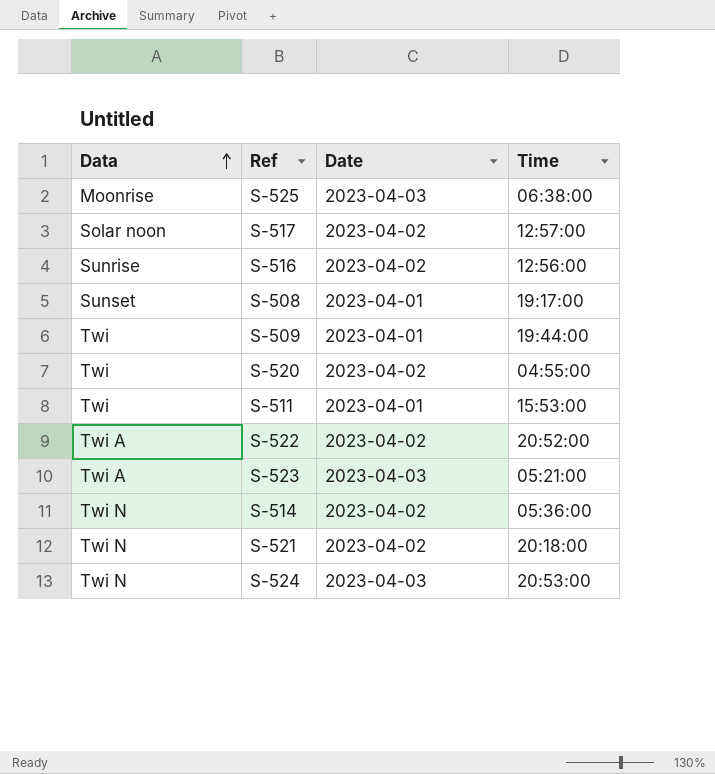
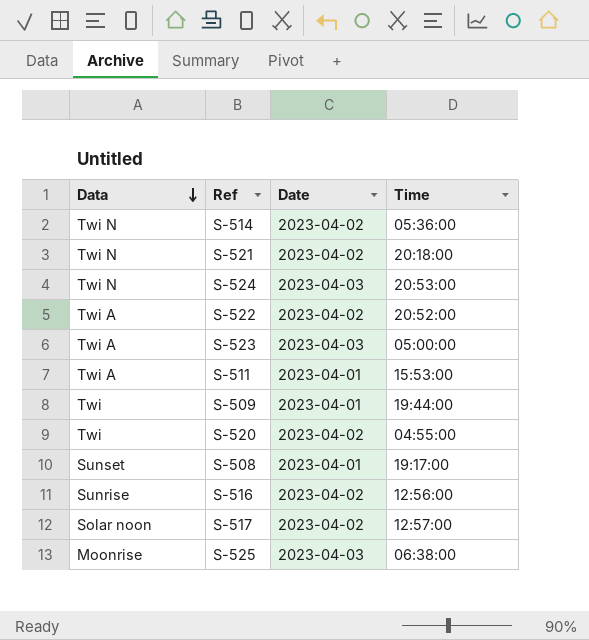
row order: Data ascending -> Data descending
S-523 | Time: 05:21:00 -> 05:00:00
S-511 | Data: Twi -> Twi A

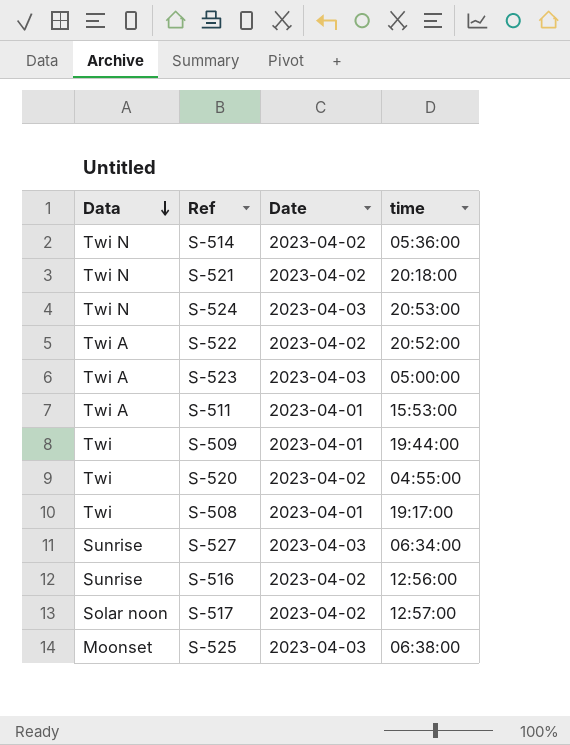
column name: Time -> time
S-508 | Data: Sunset -> Twi
row S-527: none -> Sunrise | 2023-04-03 | 06:34:00
S-525 | Data: Moonrise -> Moonset

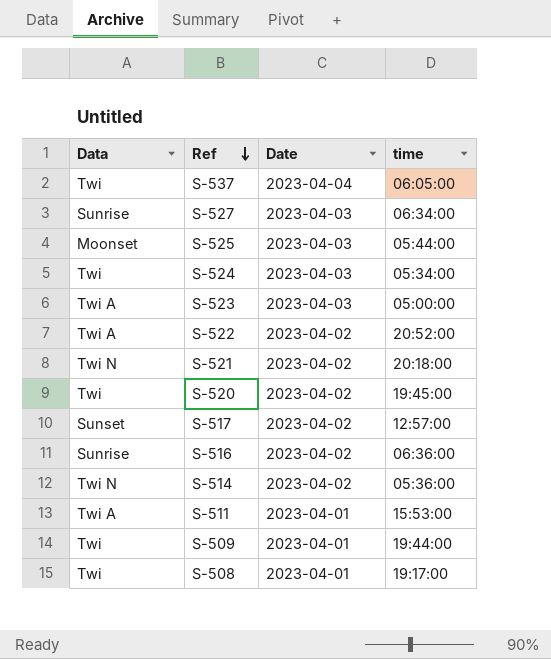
row order: Data descending -> Ref descending
row S-537: none -> Twi | 2023-04-04 | 06:05:00
S-525 | time: 06:38:00 -> 05:44:00
S-524 | Data: Twi N -> Twi
S-524 | time: 20:53:00 -> 05:34:00
S-520 | time: 04:55:00 -> 19:45:00
S-517 | Data: Solar noon -> Sunset
S-516 | time: 12:56:00 -> 06:36:00

